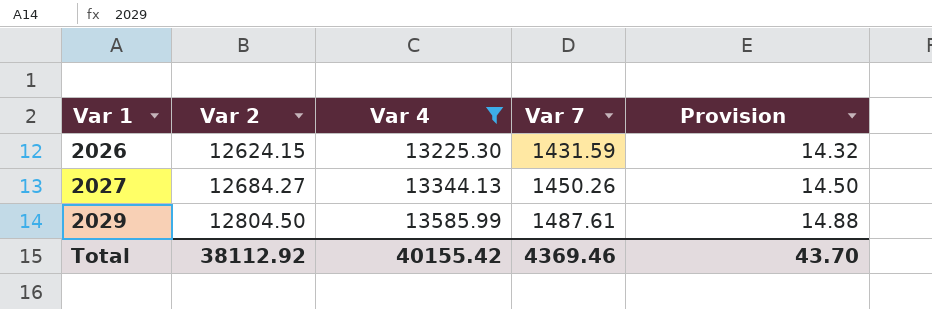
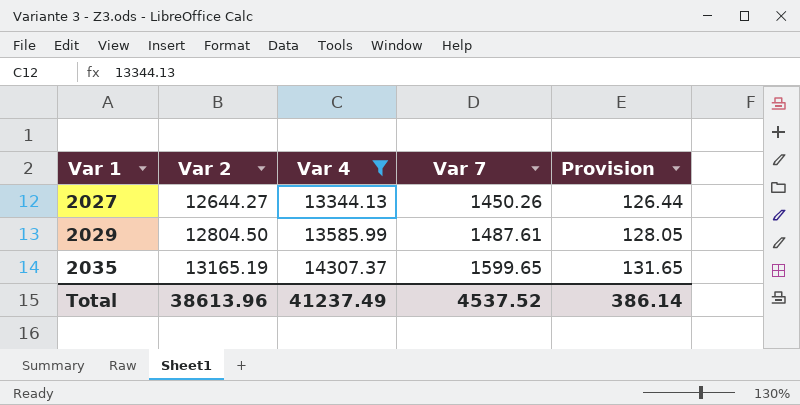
column Provision | formula: [Var 7] * 0.01 -> [Var 2] * 0.01
row 2026: 12624.15 | 13225.30 | 1431.59 | 14.32 -> none
2027 | Var 2: 12684.27 -> 12644.27
row 2035: none -> 13165.19 | 14307.37 | 1599.65 | 131.65
Total | Var 2: 38112.92 -> 38613.96
Total | Var 4: 40155.42 -> 41237.49
Total | Var 7: 4369.46 -> 4537.52
Total | Provision: 43.70 -> 386.14

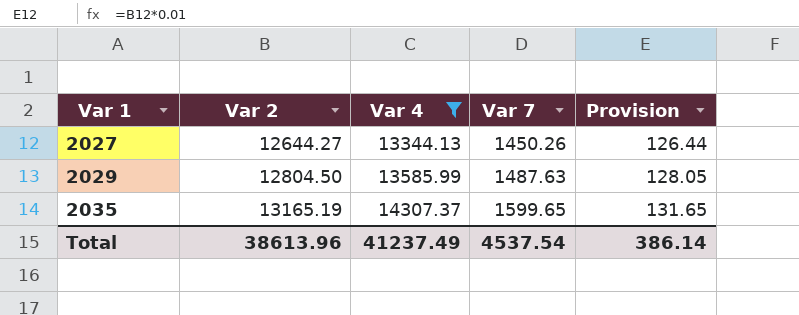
2029 | Var 7: 1487.61 -> 1487.63
Total | Var 7: 4537.52 -> 4537.54

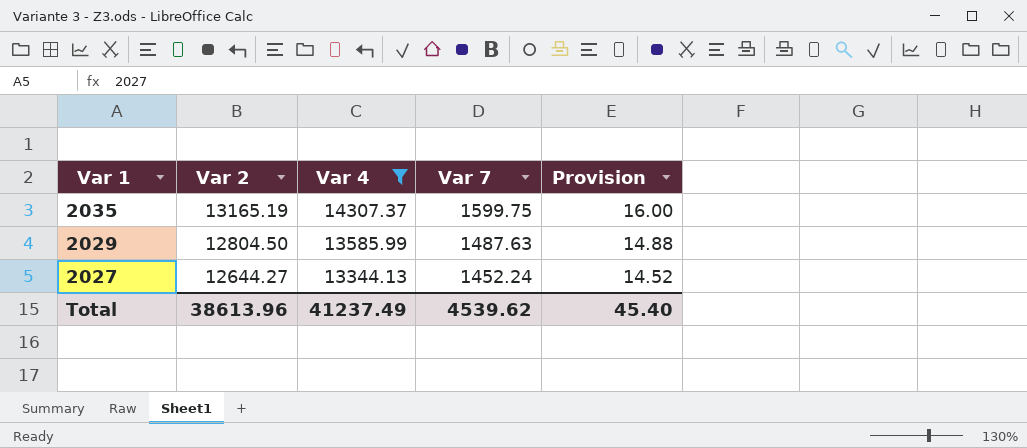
row order: Var 1 ascending -> Var 1 descending
column Provision | formula: [Var 2] * 0.01 -> [Var 7] * 0.01
2035 | Var 7: 1599.65 -> 1599.75
2027 | Var 7: 1450.26 -> 1452.24
Total | Var 7: 4537.54 -> 4539.62
Total | Provision: 386.14 -> 45.40

